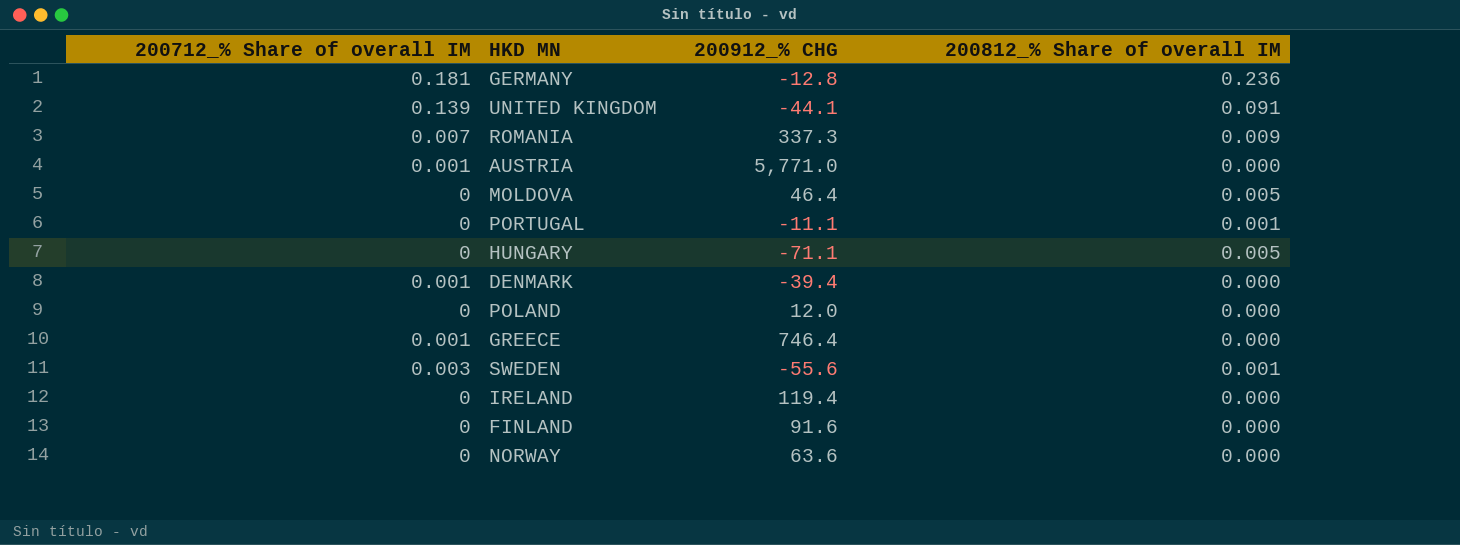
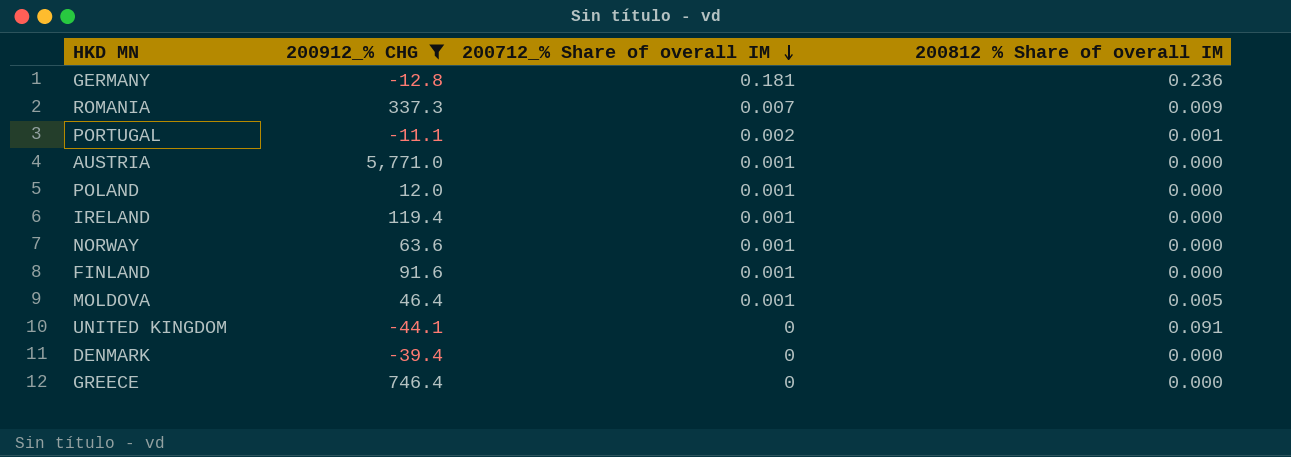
filter: none -> 200912_% CHG >= -44.1
row order: none -> 200712_% Share of overall IM descending
column 200712_% Share of overall IM | position: 1 -> 3
column name: 200812_% Share of overall IM -> 200812 % Share of overall IM
PORTUGAL | 200712_% Share of overall IM: 0 -> 0.002
POLAND | 200712_% Share of overall IM: 0 -> 0.001
IRELAND | 200712_% Share of overall IM: 0 -> 0.001
NORWAY | 200712_% Share of overall IM: 0 -> 0.001
FINLAND | 200712_% Share of overall IM: 0 -> 0.001
MOLDOVA | 200712_% Share of overall IM: 0 -> 0.001
UNITED KINGDOM | 200712_% Share of overall IM: 0.139 -> 0
DENMARK | 200712_% Share of overall IM: 0.001 -> 0
GREECE | 200712_% Share of overall IM: 0.001 -> 0

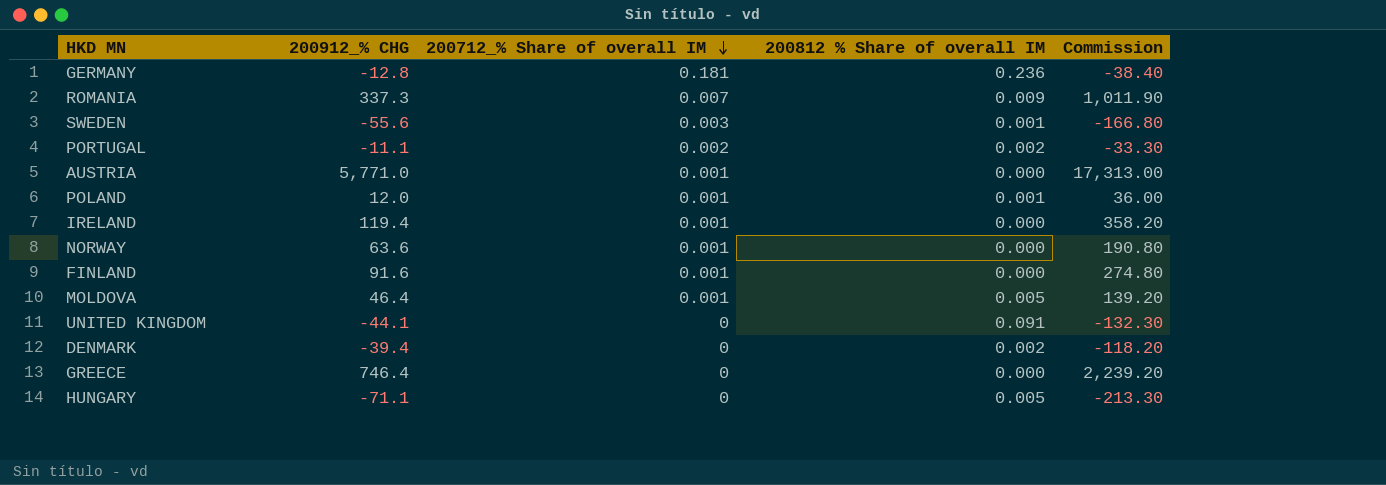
filter: 200912_% CHG >= -44.1 -> none
column Commission | formula: none -> [200912_% CHG] * 3
PORTUGAL | 200812 % Share of overall IM: 0.001 -> 0.002
POLAND | 200812 % Share of overall IM: 0.000 -> 0.001
DENMARK | 200812 % Share of overall IM: 0.000 -> 0.002

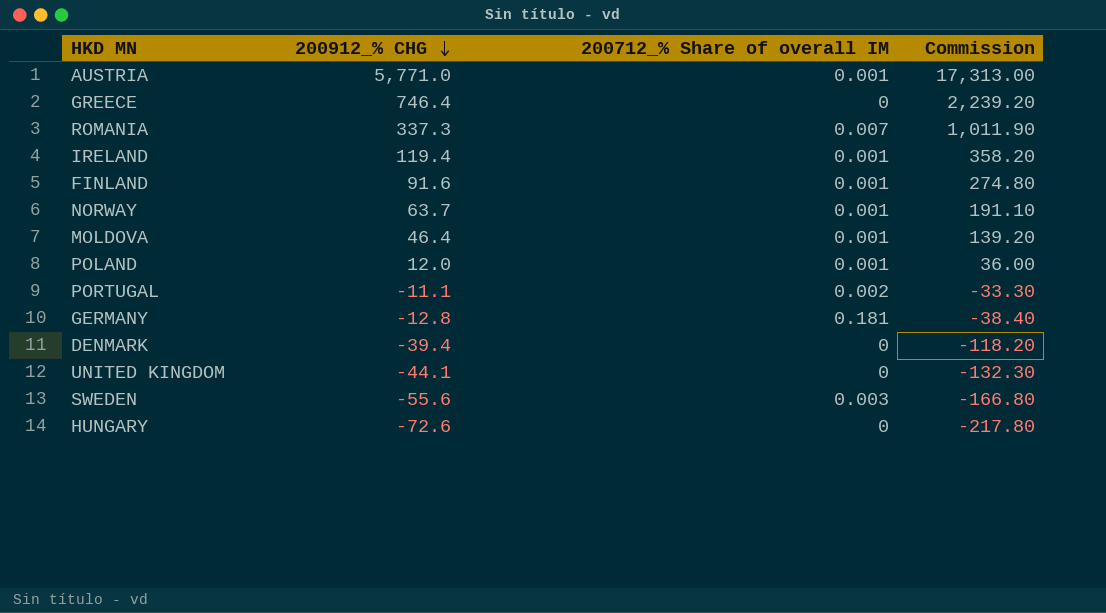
row order: 200712_% Share of overall IM descending -> 200912_% CHG descending
column 200812 % Share of overall IM | position: 4 -> none
NORWAY | 200912_% CHG: 63.6 -> 63.7
NORWAY | Commission: 190.80 -> 191.10
HUNGARY | 200912_% CHG: -71.1 -> -72.6
HUNGARY | Commission: -213.30 -> -217.80

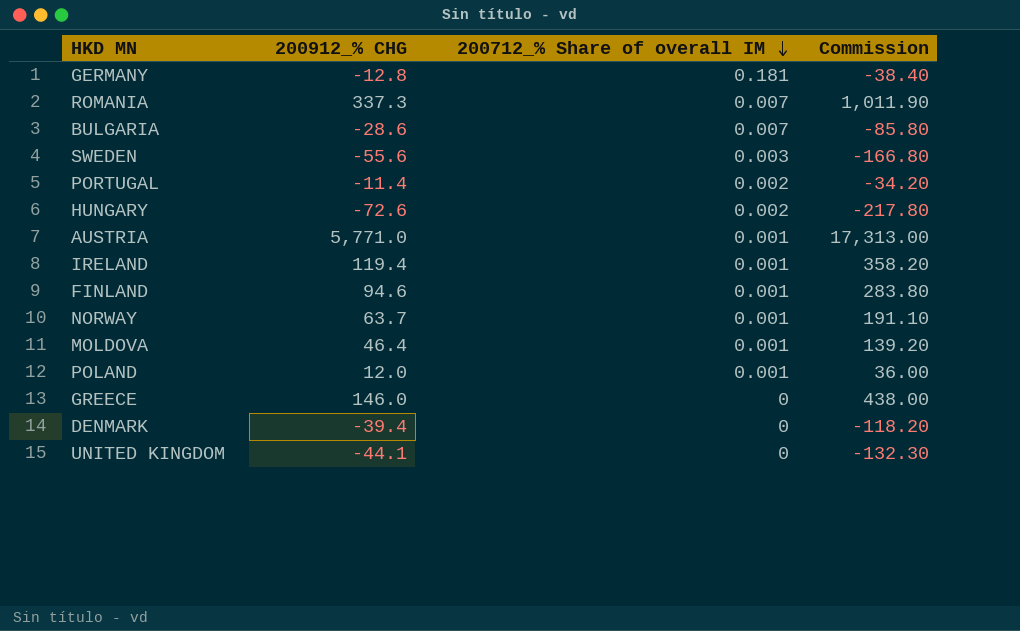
row order: 200912_% CHG descending -> 200712_% Share of overall IM descending
row BULGARIA: none -> -28.6 | 0.007 | -85.80
PORTUGAL | 200912_% CHG: -11.1 -> -11.4
PORTUGAL | Commission: -33.30 -> -34.20
HUNGARY | 200712_% Share of overall IM: 0 -> 0.002
FINLAND | 200912_% CHG: 91.6 -> 94.6
FINLAND | Commission: 274.80 -> 283.80
GREECE | 200912_% CHG: 746.4 -> 146.0
GREECE | Commission: 2,239.20 -> 438.00

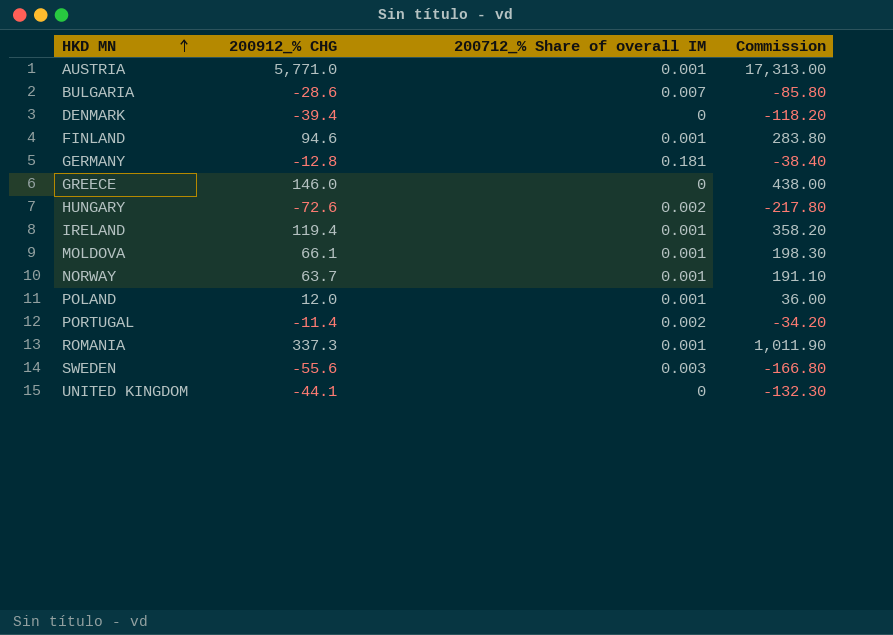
row order: 200712_% Share of overall IM descending -> HKD MN ascending
MOLDOVA | 200912_% CHG: 46.4 -> 66.1
MOLDOVA | Commission: 139.20 -> 198.30
ROMANIA | 200712_% Share of overall IM: 0.007 -> 0.001

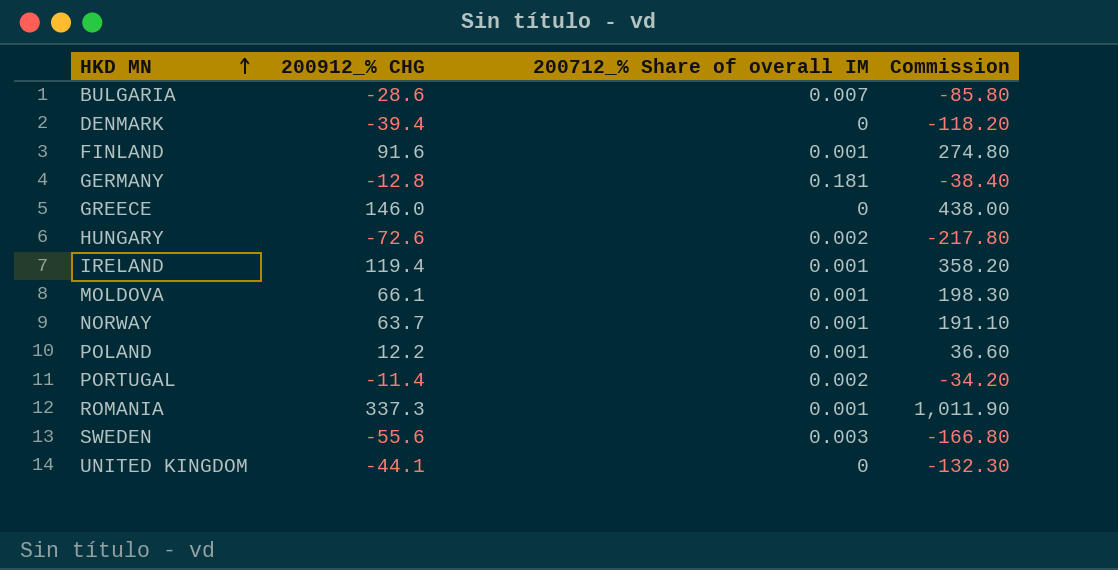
row AUSTRIA: 5,771.0 | 0.001 | 17,313.00 -> none
FINLAND | 200912_% CHG: 94.6 -> 91.6
FINLAND | Commission: 283.80 -> 274.80
POLAND | 200912_% CHG: 12.0 -> 12.2
POLAND | Commission: 36.00 -> 36.60

